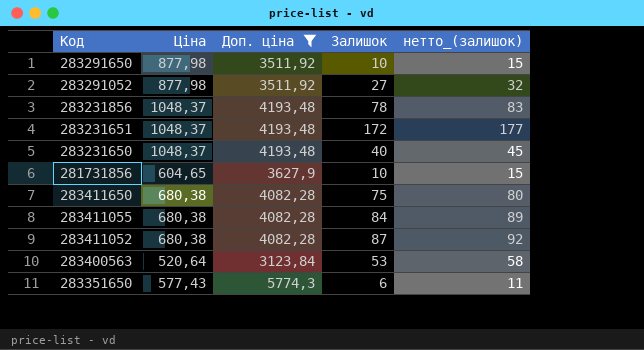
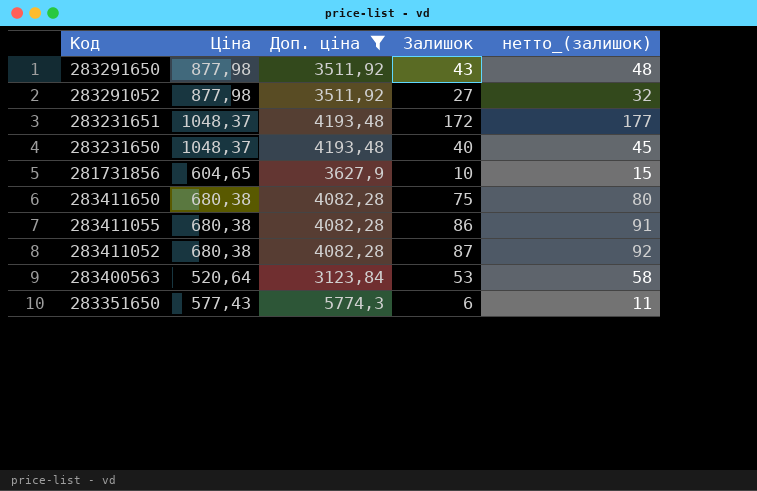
row 283231856: 1048,37 | 4193,48 | 78 | 83 -> none
283291650 | Залишок: 10 -> 43
283291650 | нетто_(залишок): 15 -> 48
283411055 | Залишок: 84 -> 86
283411055 | нетто_(залишок): 89 -> 91

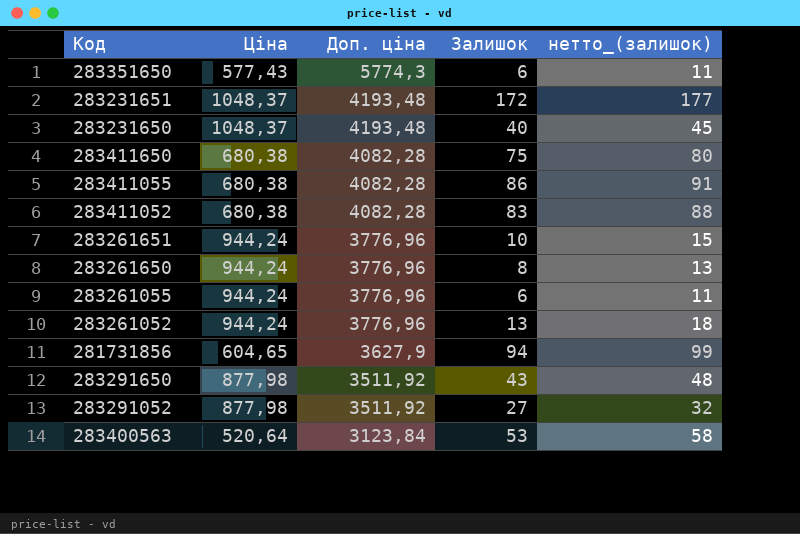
filter: Доп. ціна != 3776,96 -> none
row order: none -> Доп. ціна descending
283411052 | Залишок: 87 -> 83
283411052 | нетто_(залишок): 92 -> 88
281731856 | Залишок: 10 -> 94
281731856 | нетто_(залишок): 15 -> 99

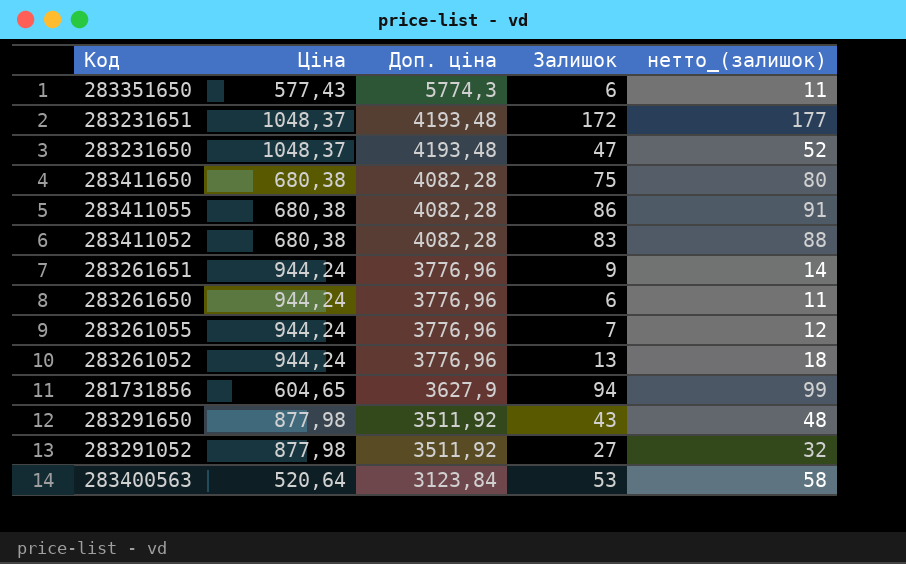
283231650 | Залишок: 40 -> 47
283231650 | нетто_(залишок): 45 -> 52
283261651 | Залишок: 10 -> 9
283261651 | нетто_(залишок): 15 -> 14
283261650 | Залишок: 8 -> 6
283261650 | нетто_(залишок): 13 -> 11
283261055 | Залишок: 6 -> 7
283261055 | нетто_(залишок): 11 -> 12

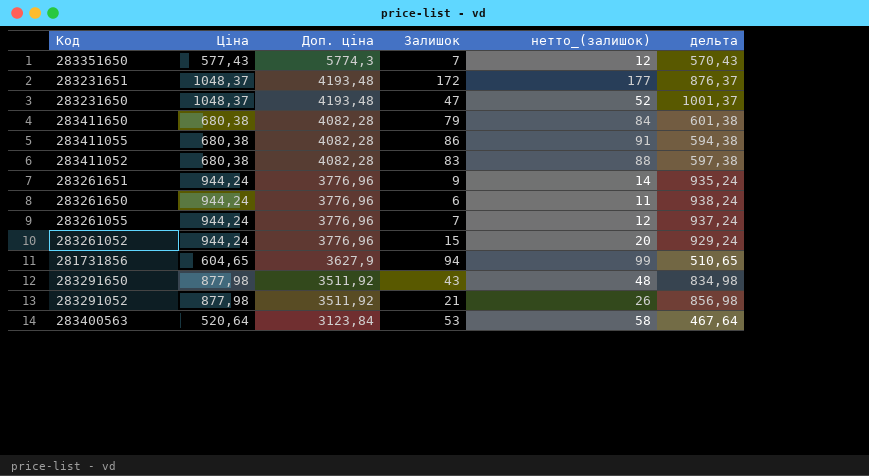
column дельта | formula: none -> [Ціна] - [Залишок]
283351650 | Залишок: 6 -> 7
283351650 | нетто_(залишок): 11 -> 12
283411650 | Залишок: 75 -> 79
283411650 | нетто_(залишок): 80 -> 84
283261052 | Залишок: 13 -> 15
283261052 | нетто_(залишок): 18 -> 20
283291052 | Залишок: 27 -> 21
283291052 | нетто_(залишок): 32 -> 26

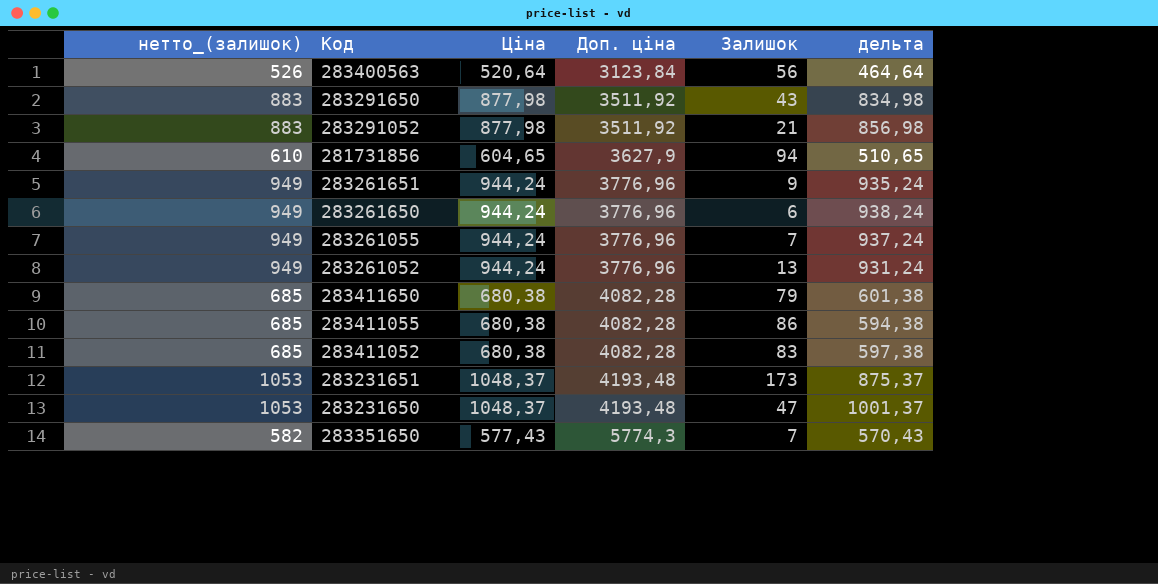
row order: Доп. ціна descending -> Доп. ціна ascending
column нетто_(залишок) | formula: [Залишок] + 5 -> [Ціна] + 5
column нетто_(залишок) | position: 5 -> 1
283400563 | Залишок: 53 -> 56
283400563 | дельта: 467,64 -> 464,64
283261052 | Залишок: 15 -> 13
283261052 | дельта: 929,24 -> 931,24
283231651 | Залишок: 172 -> 173
283231651 | дельта: 876,37 -> 875,37

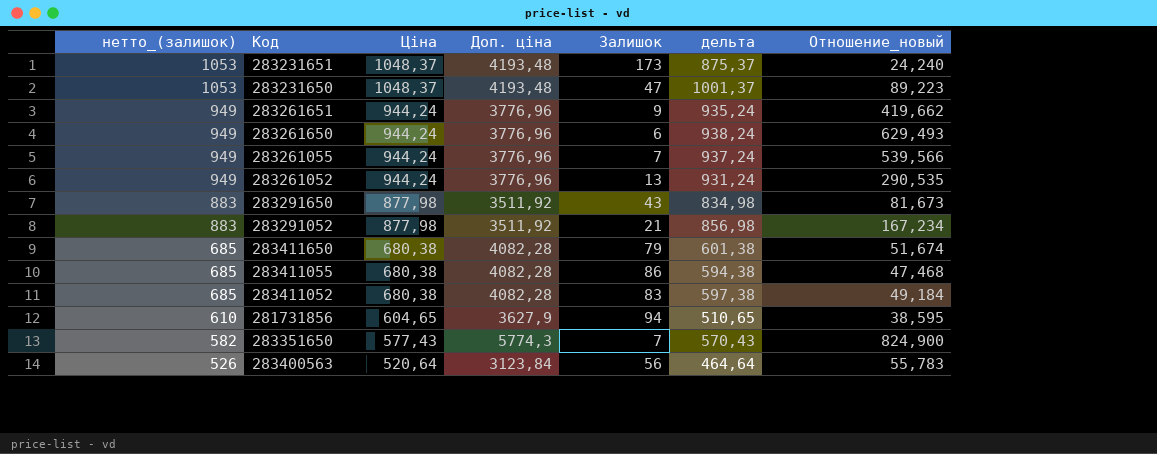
row order: Доп. ціна ascending -> нетто_(залишок) descending
column Отношение_новый | formula: none -> [Доп. ціна] / [Залишок]

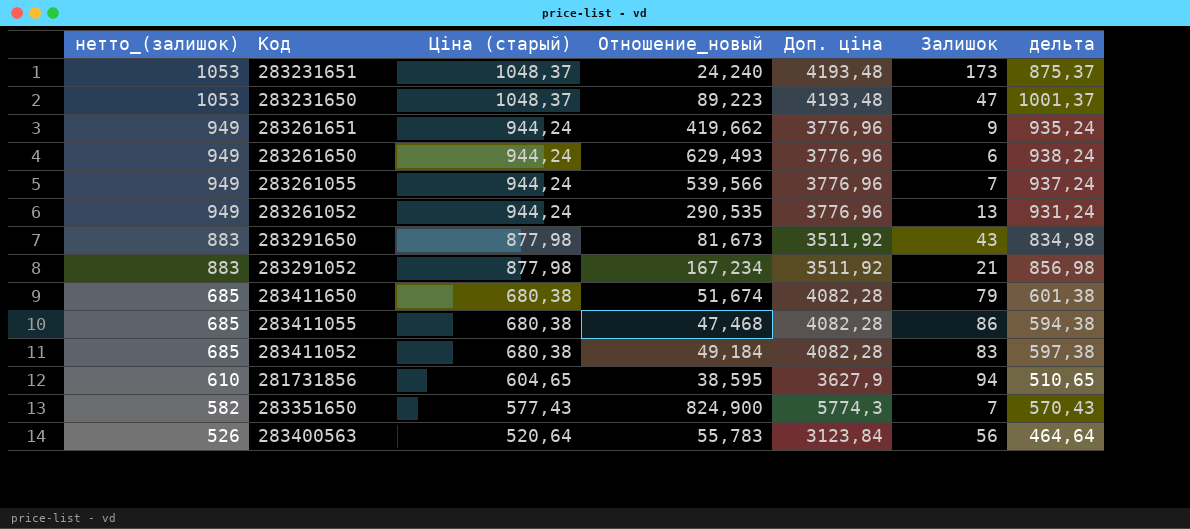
column name: Ціна -> Ціна (старый)
column Отношение_новый | position: 7 -> 4

